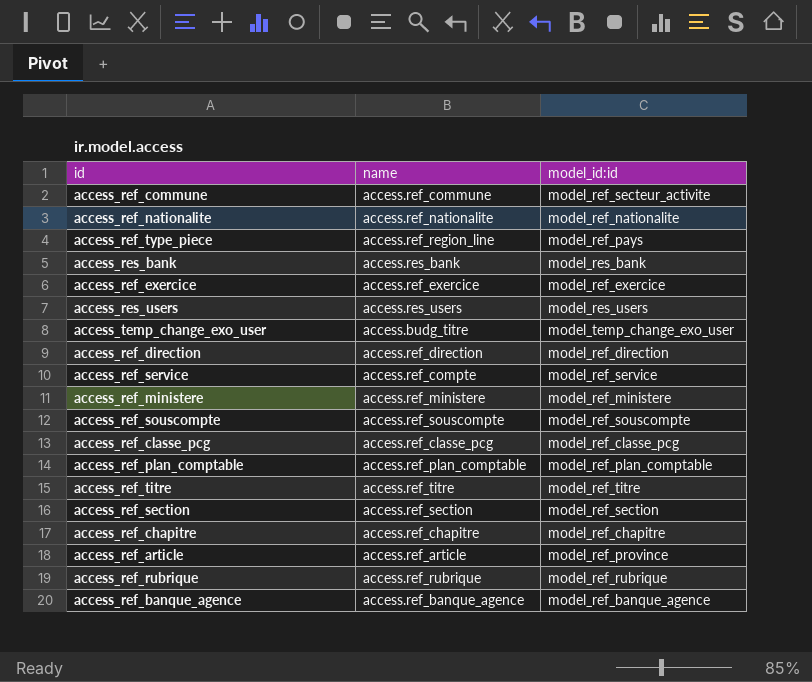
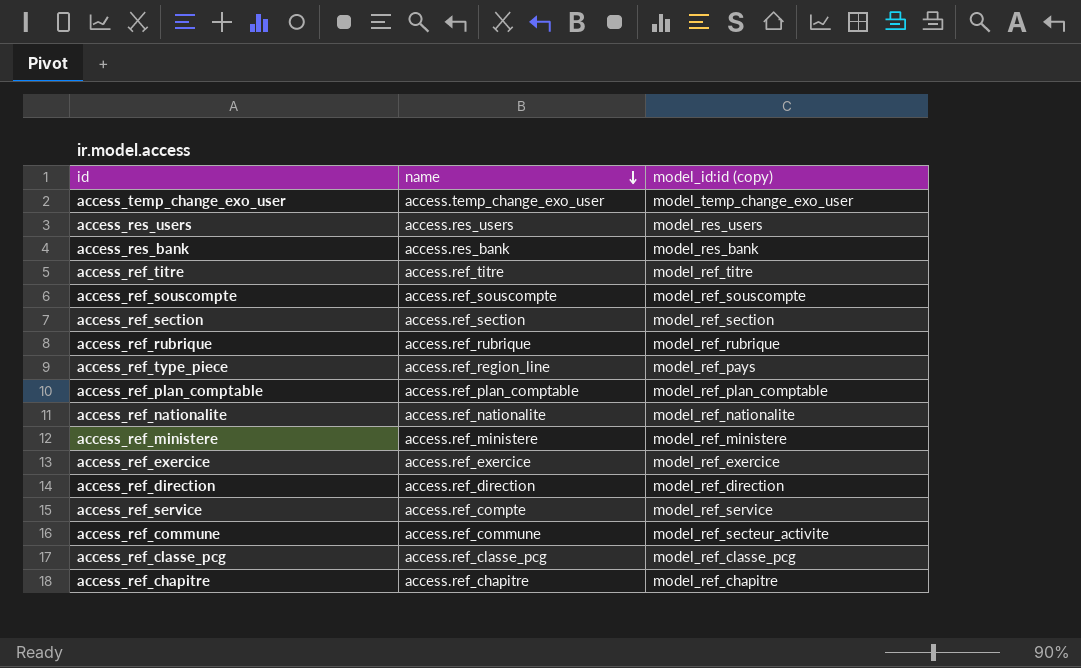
row order: none -> name descending
column name: model_id:id -> model_id:id (copy)
row access_ref_article: access.ref_article | model_ref_province -> none
row access_ref_banque_agence: access.ref_banque_agence | model_ref_banque_agence -> none
access_temp_change_exo_user | name: access.budg_titre -> access.temp_change_exo_user

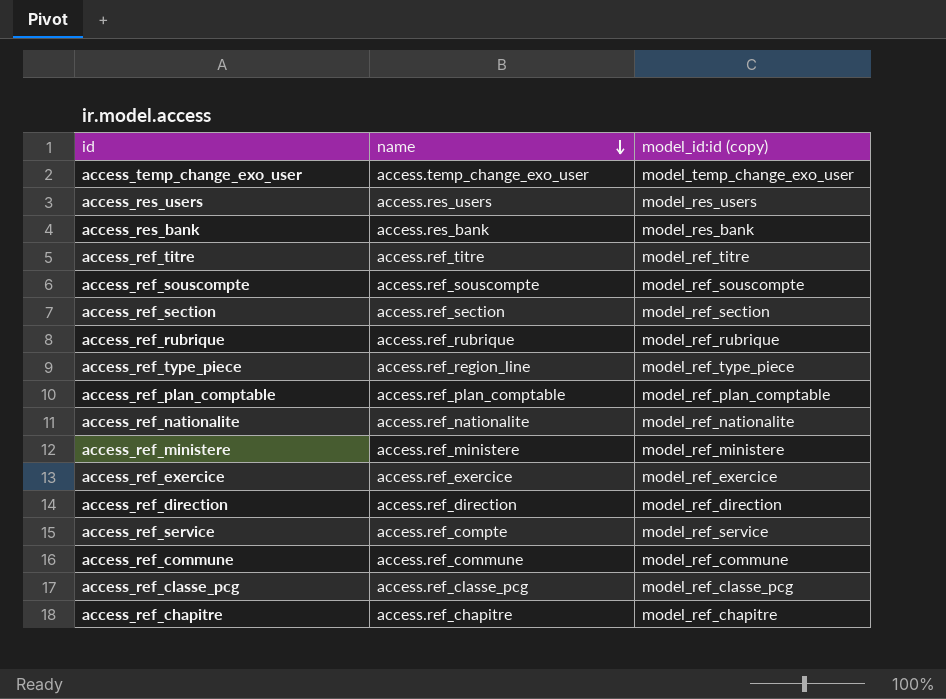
access_ref_type_piece | model_id:id (copy): model_ref_pays -> model_ref_type_piece
access_ref_commune | model_id:id (copy): model_ref_secteur_activite -> model_ref_commune

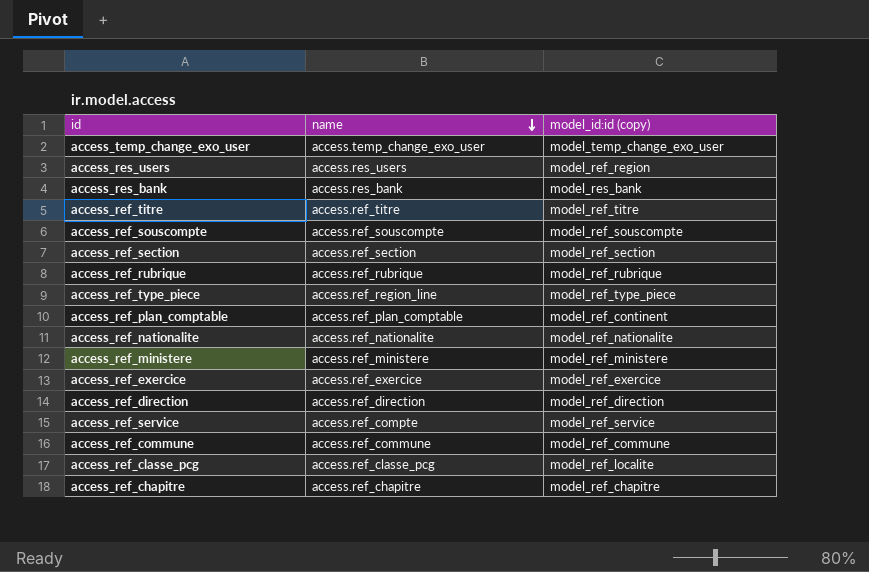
access_res_users | model_id:id (copy): model_res_users -> model_ref_region
access_ref_plan_comptable | model_id:id (copy): model_ref_plan_comptable -> model_ref_continent
access_ref_classe_pcg | model_id:id (copy): model_ref_classe_pcg -> model_ref_localite

